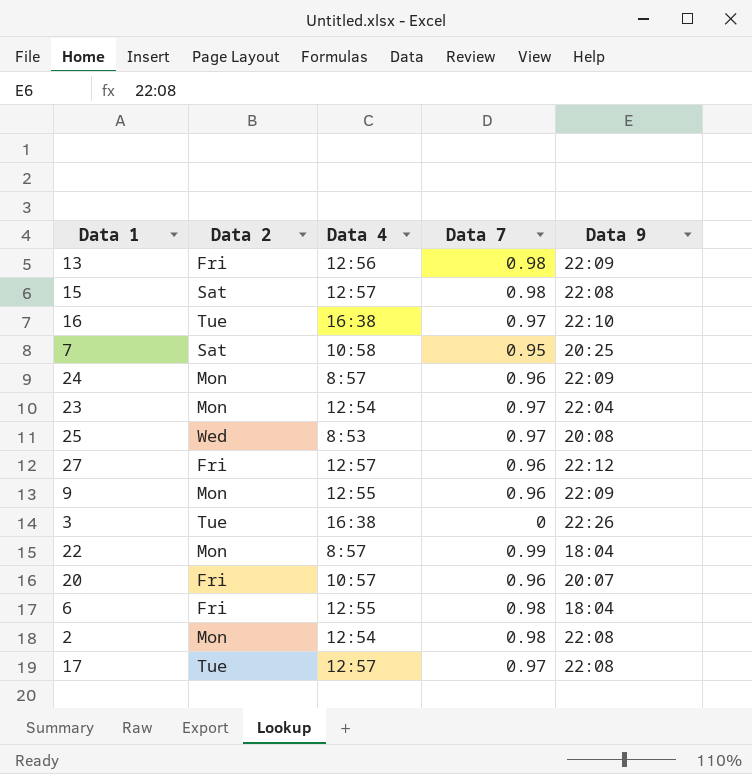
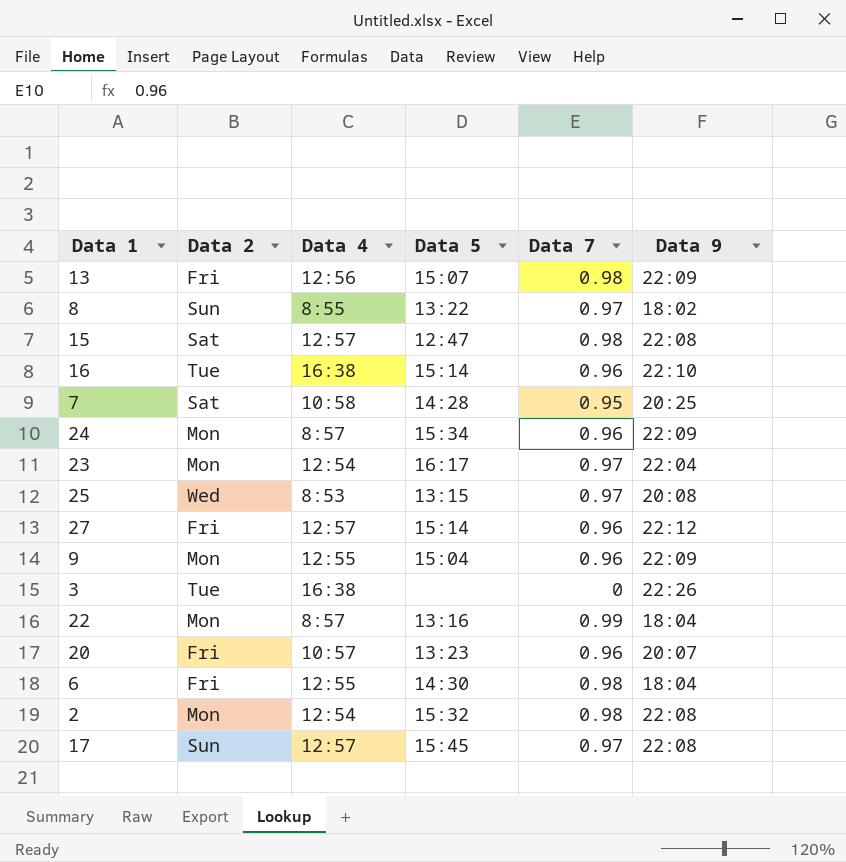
column Data 5 | position: none -> 4
row 8: none -> Sun | 8:55 | 13:22 | 0.97 | 18:02
16 | Data 7: 0.97 -> 0.96
17 | Data 2: Tue -> Sun

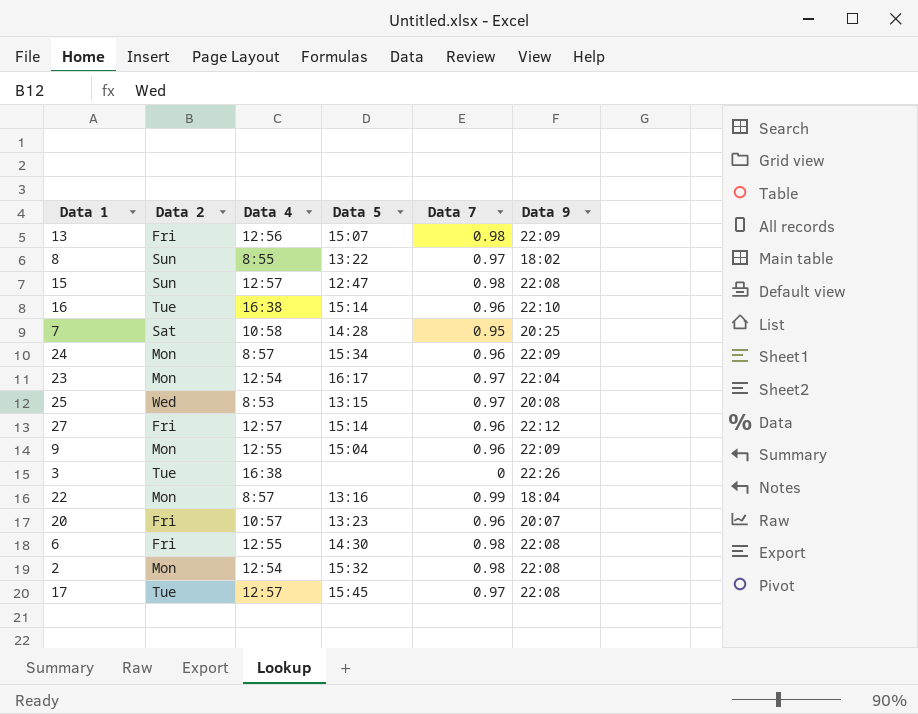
15 | Data 2: Sat -> Sun
6 | Data 9: 18:04 -> 22:08
17 | Data 2: Sun -> Tue

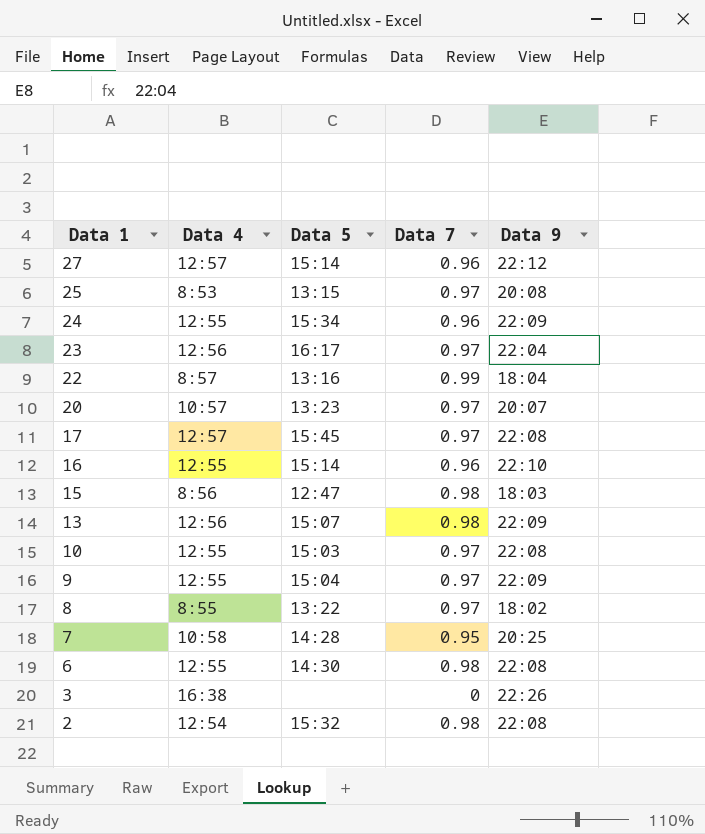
row order: none -> Data 1 descending
column Data 2 | position: 2 -> none
24 | Data 4: 8:57 -> 12:55
23 | Data 4: 12:54 -> 12:56
20 | Data 7: 0.96 -> 0.97
16 | Data 4: 16:38 -> 12:55
15 | Data 4: 12:57 -> 8:56
15 | Data 9: 22:08 -> 18:03
row 10: none -> 12:55 | 15:03 | 0.97 | 22:08
9 | Data 7: 0.96 -> 0.97

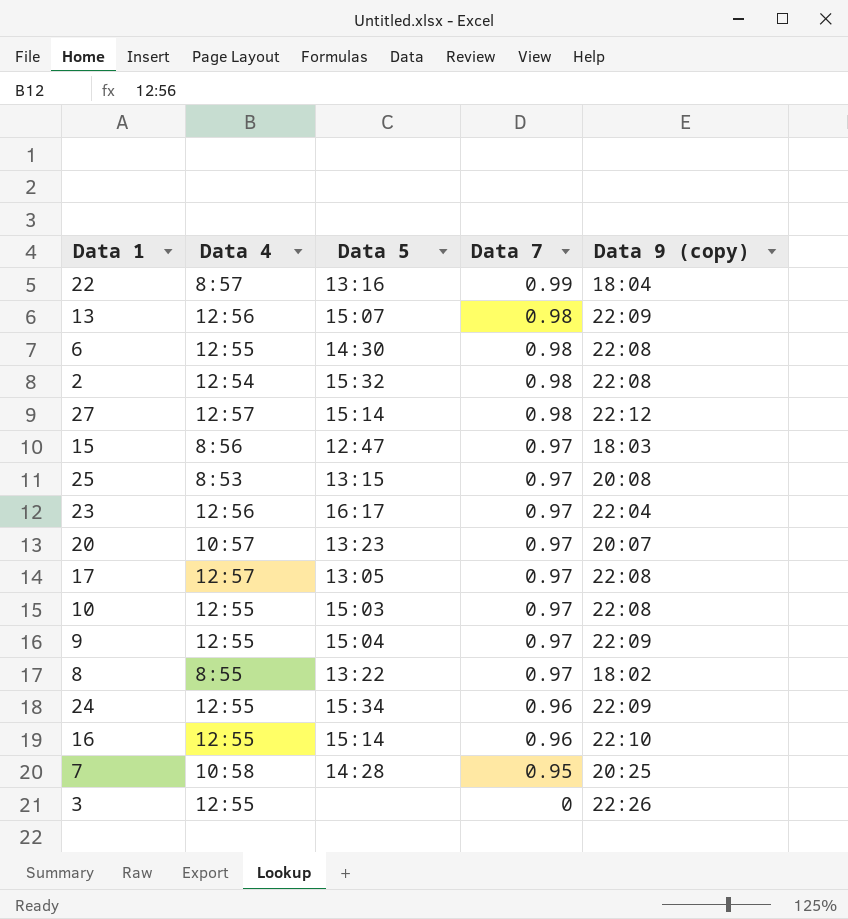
row order: Data 1 descending -> Data 7 descending
column name: Data 9 -> Data 9 (copy)
27 | Data 7: 0.96 -> 0.98
15 | Data 7: 0.98 -> 0.97
17 | Data 5: 15:45 -> 13:05
3 | Data 4: 16:38 -> 12:55

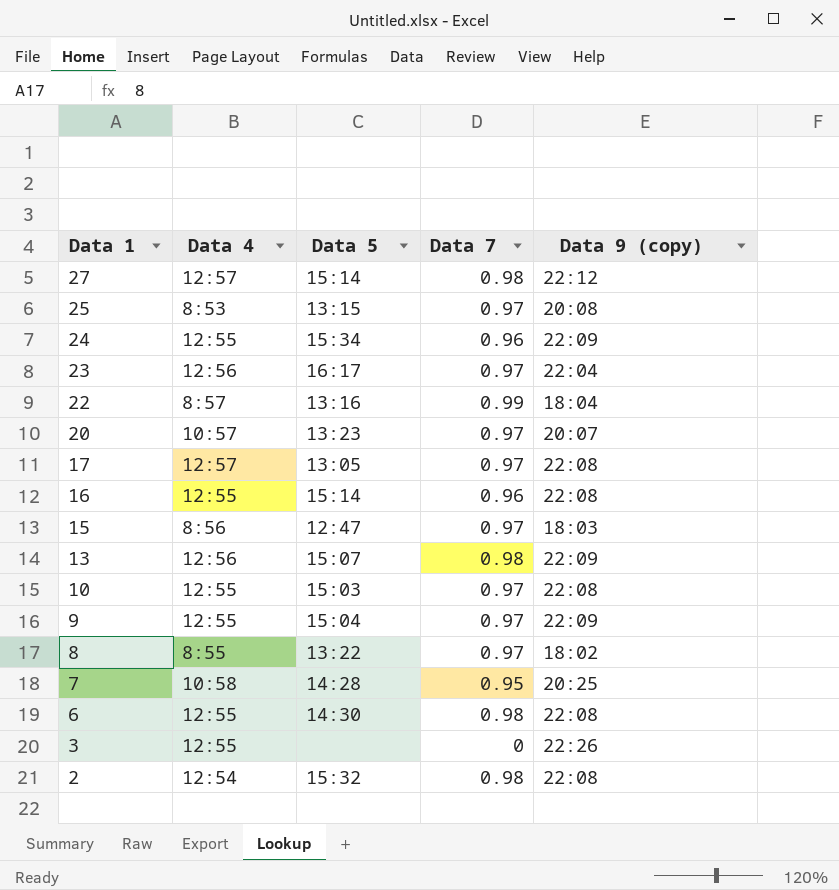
row order: Data 7 descending -> Data 1 descending
16 | Data 9 (copy): 22:10 -> 22:08

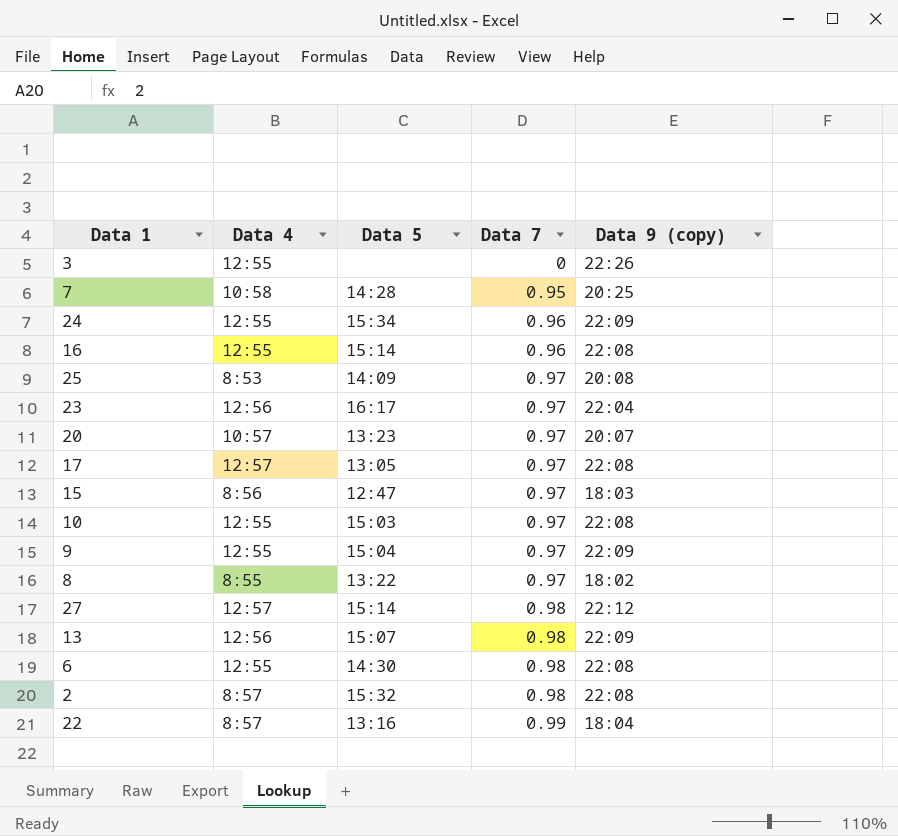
row order: Data 1 descending -> Data 7 ascending
25 | Data 5: 13:15 -> 14:09
2 | Data 4: 12:54 -> 8:57

